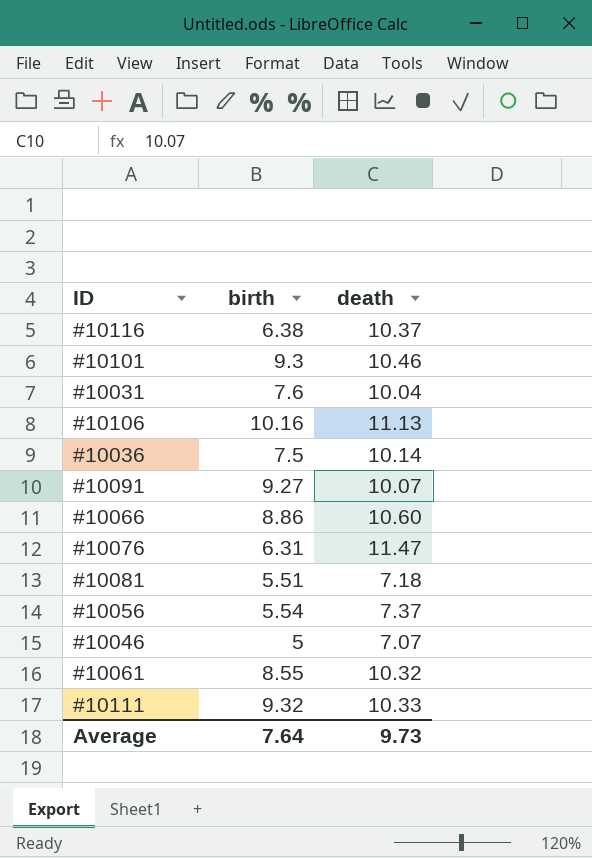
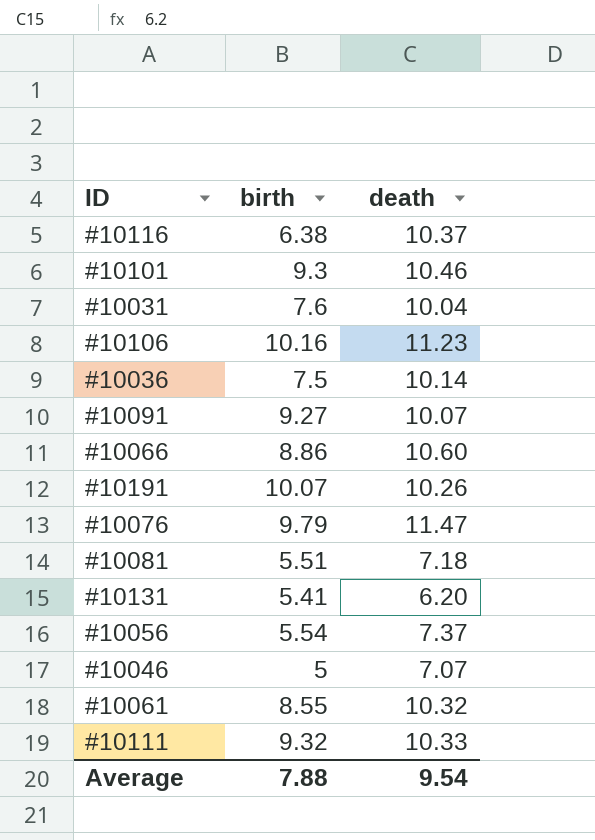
#10106 | death: 11.13 -> 11.23
row #10191: none -> 10.07 | 10.26
#10076 | birth: 6.31 -> 9.79
row #10131: none -> 5.41 | 6.20
Average | birth: 7.64 -> 7.88
Average | death: 9.73 -> 9.54

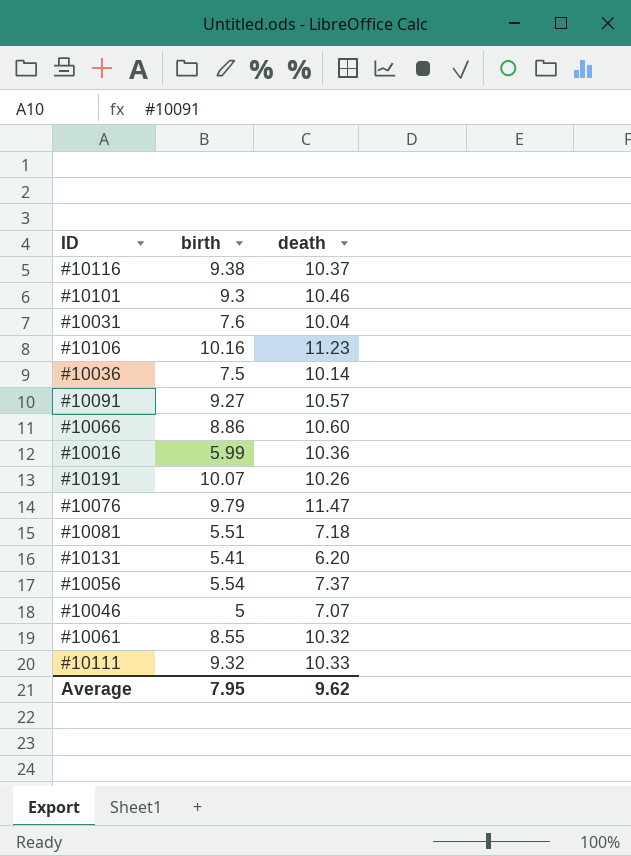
#10116 | birth: 6.38 -> 9.38
#10091 | death: 10.07 -> 10.57
row #10016: none -> 5.99 | 10.36
Average | birth: 7.88 -> 7.95
Average | death: 9.54 -> 9.62

